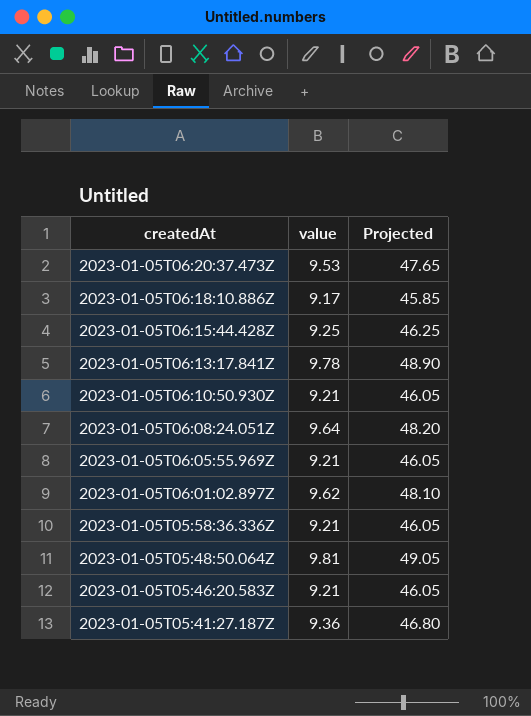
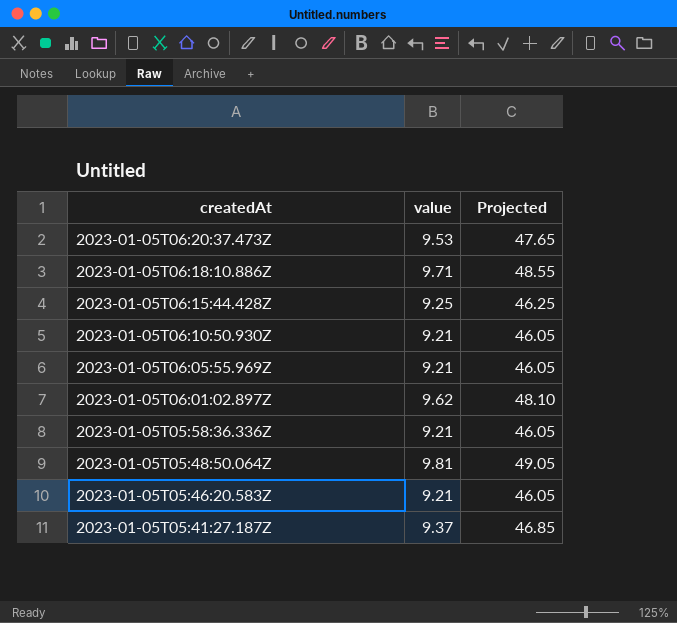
row 2023-01-05T06:13:17.841Z: 9.78 | 48.90 -> none
row 2023-01-05T06:08:24.051Z: 9.64 | 48.20 -> none
2023-01-05T06:18:10.886Z | value: 9.17 -> 9.71
2023-01-05T06:18:10.886Z | Projected: 45.85 -> 48.55
2023-01-05T05:41:27.187Z | value: 9.36 -> 9.37
2023-01-05T05:41:27.187Z | Projected: 46.80 -> 46.85

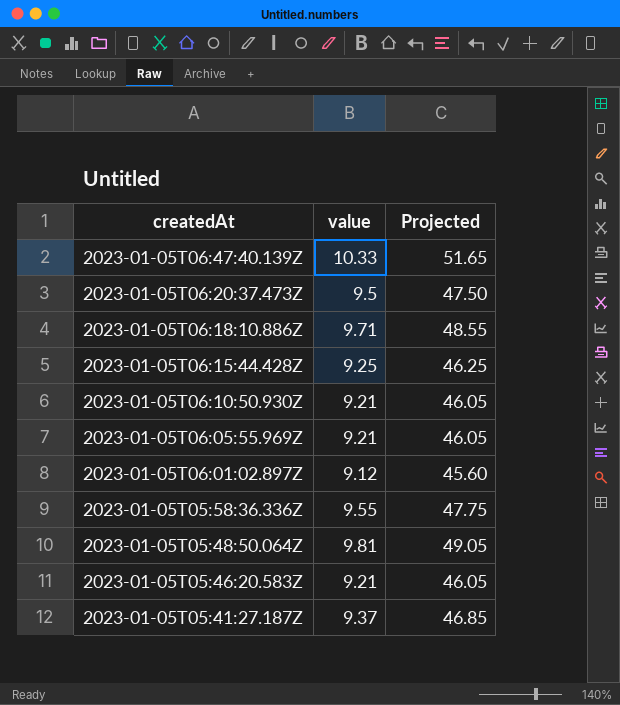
row 2023-01-05T06:47:40.139Z: none -> 10.33 | 51.65
2023-01-05T06:20:37.473Z | value: 9.53 -> 9.5
2023-01-05T06:20:37.473Z | Projected: 47.65 -> 47.50
2023-01-05T06:01:02.897Z | value: 9.62 -> 9.12
2023-01-05T06:01:02.897Z | Projected: 48.10 -> 45.60
2023-01-05T05:58:36.336Z | value: 9.21 -> 9.55
2023-01-05T05:58:36.336Z | Projected: 46.05 -> 47.75

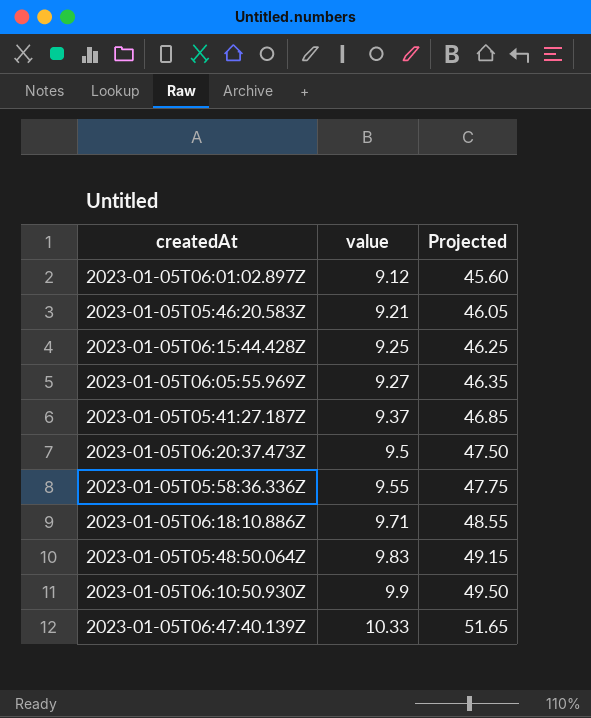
row order: createdAt descending -> value ascending
2023-01-05T06:05:55.969Z | value: 9.21 -> 9.27
2023-01-05T06:05:55.969Z | Projected: 46.05 -> 46.35
2023-01-05T05:48:50.064Z | value: 9.81 -> 9.83
2023-01-05T05:48:50.064Z | Projected: 49.05 -> 49.15
2023-01-05T06:10:50.930Z | value: 9.21 -> 9.9
2023-01-05T06:10:50.930Z | Projected: 46.05 -> 49.50

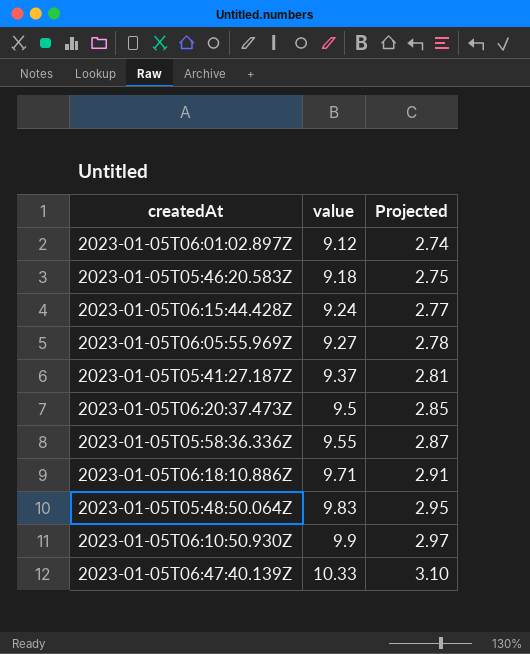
column Projected | formula: [value] * 5 -> [value] * 0.3
2023-01-05T05:46:20.583Z | value: 9.21 -> 9.18
2023-01-05T06:15:44.428Z | value: 9.25 -> 9.24

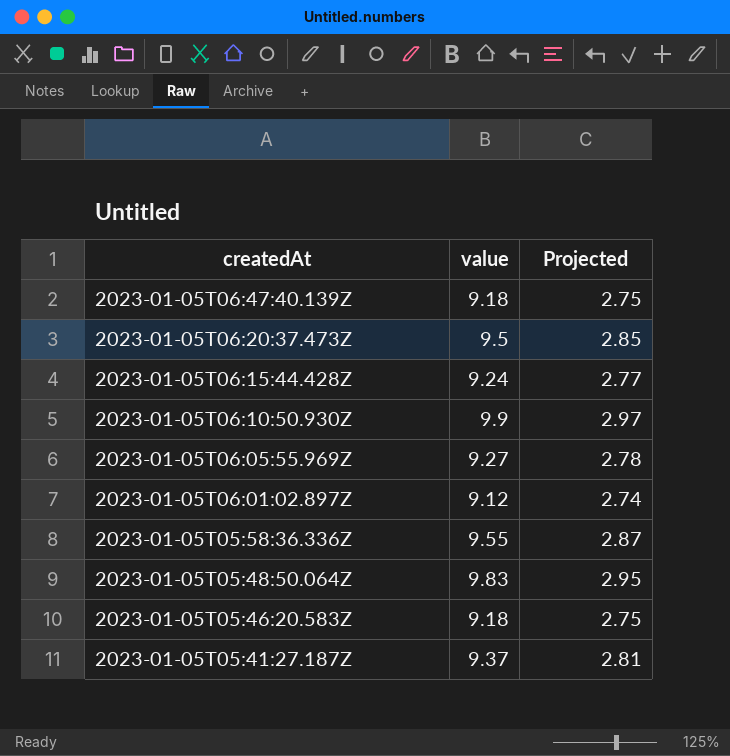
row order: value ascending -> createdAt descending
row 2023-01-05T06:18:10.886Z: 9.71 | 2.91 -> none
2023-01-05T06:47:40.139Z | value: 10.33 -> 9.18
2023-01-05T06:47:40.139Z | Projected: 3.10 -> 2.75

